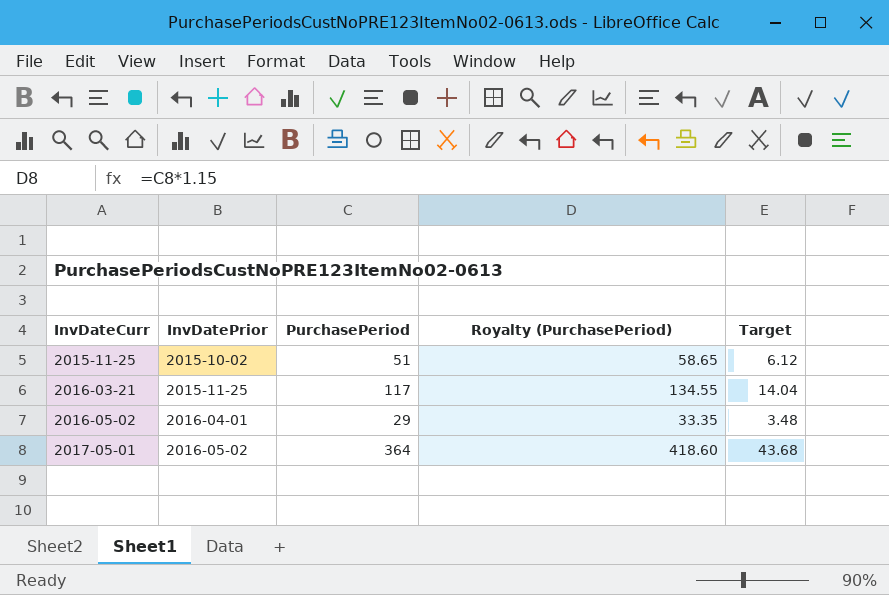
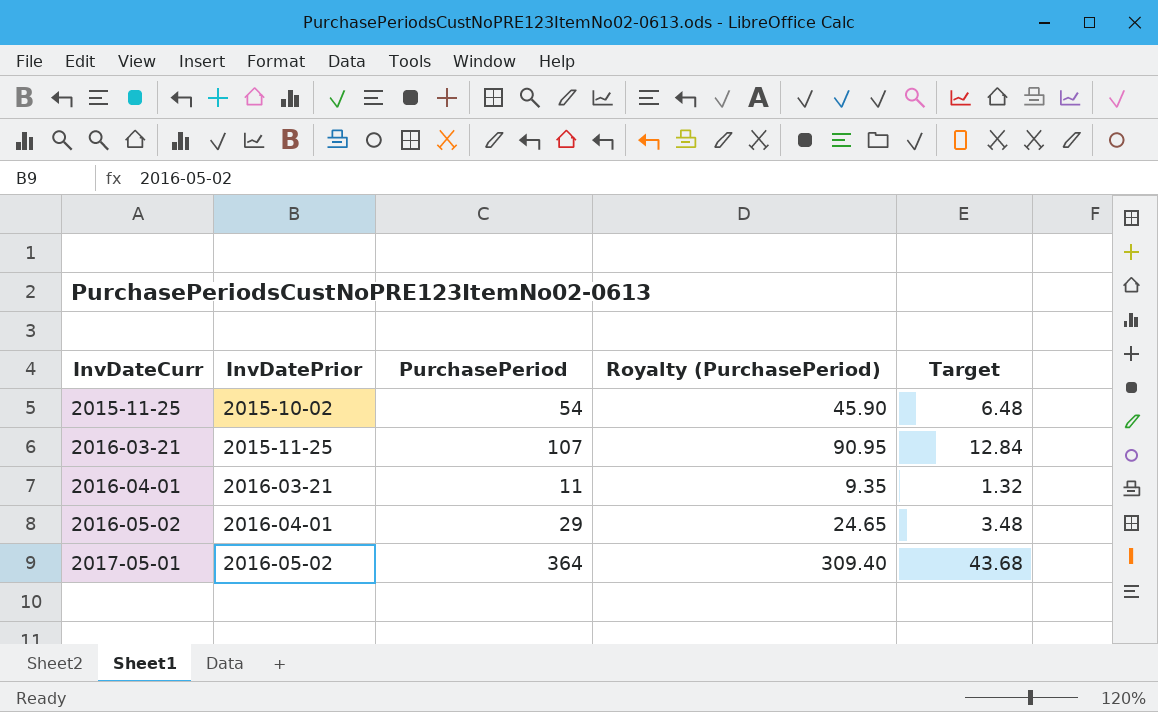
column Royalty (PurchasePeriod) | formula: [PurchasePeriod] * 1.15 -> [PurchasePeriod] * 0.85
2015-11-25 | PurchasePeriod: 51 -> 54
2015-11-25 | Target: 6.12 -> 6.48
2016-03-21 | PurchasePeriod: 117 -> 107
2016-03-21 | Target: 14.04 -> 12.84
row 2016-04-01: none -> 2016-03-21 | 11 | 9.35 | 1.32

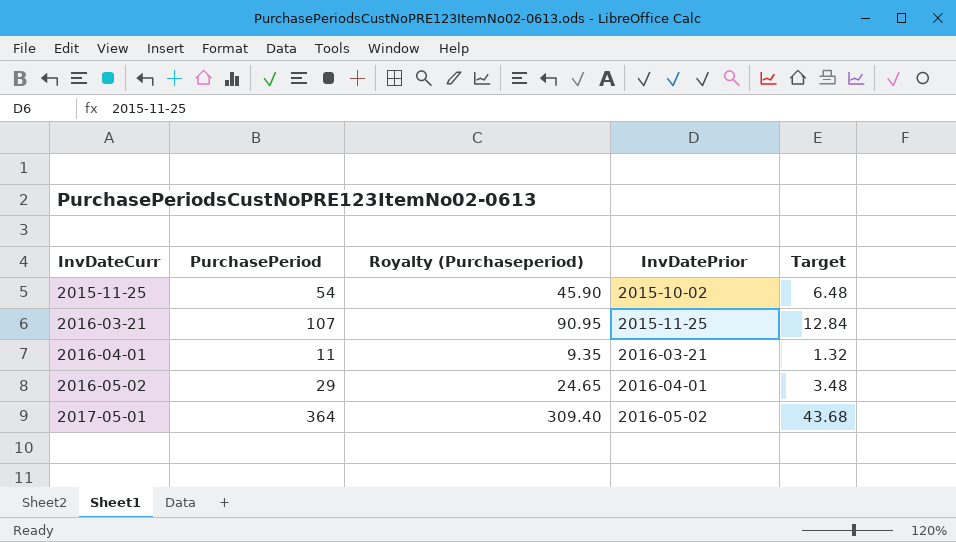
column name: Royalty (PurchasePeriod) -> Royalty (Purchaseperiod)
column InvDatePrior | position: 2 -> 4

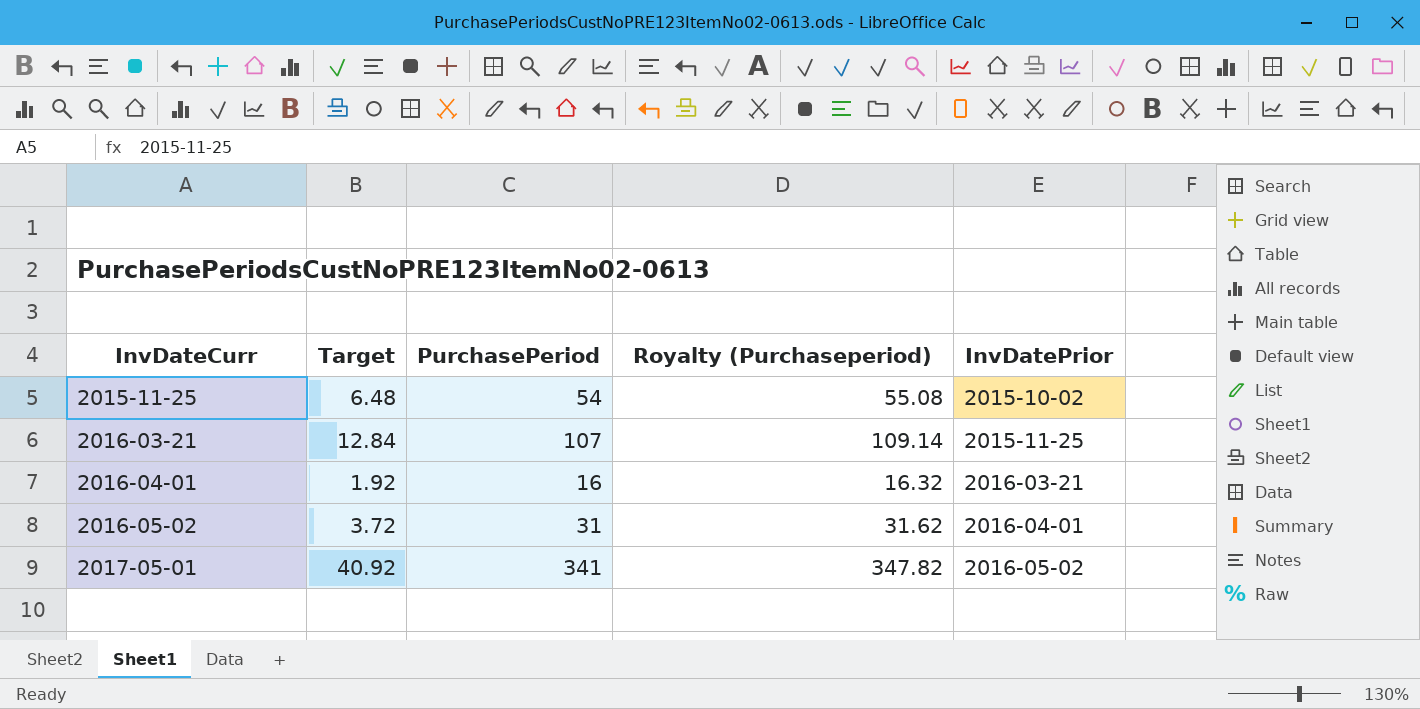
column Target | position: 5 -> 2
column Royalty (Purchaseperiod) | formula: [PurchasePeriod] * 0.85 -> [PurchasePeriod] * 1.02
2016-04-01 | Target: 1.32 -> 1.92
2016-04-01 | PurchasePeriod: 11 -> 16
2016-05-02 | Target: 3.48 -> 3.72
2016-05-02 | PurchasePeriod: 29 -> 31
2017-05-01 | Target: 43.68 -> 40.92
2017-05-01 | PurchasePeriod: 364 -> 341

